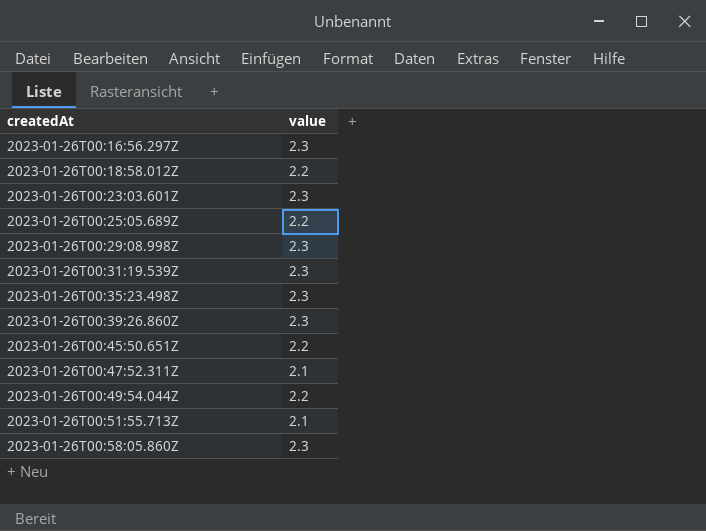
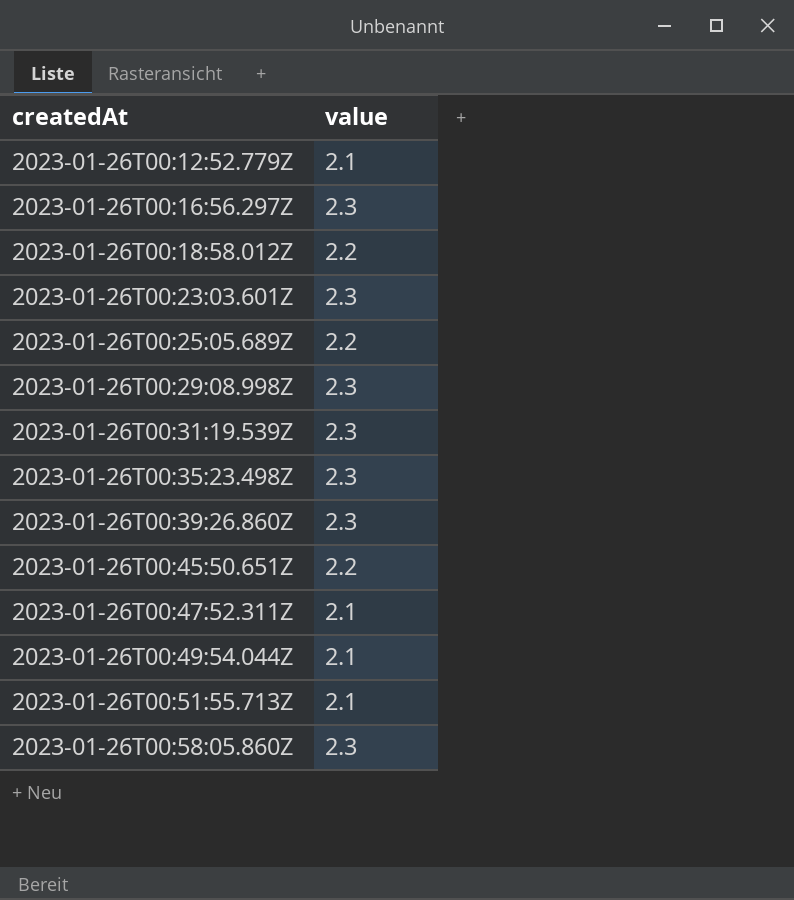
row 2023-01-26T00:12:52.779Z: none -> 2.1
2023-01-26T00:49:54.044Z | value: 2.2 -> 2.1

